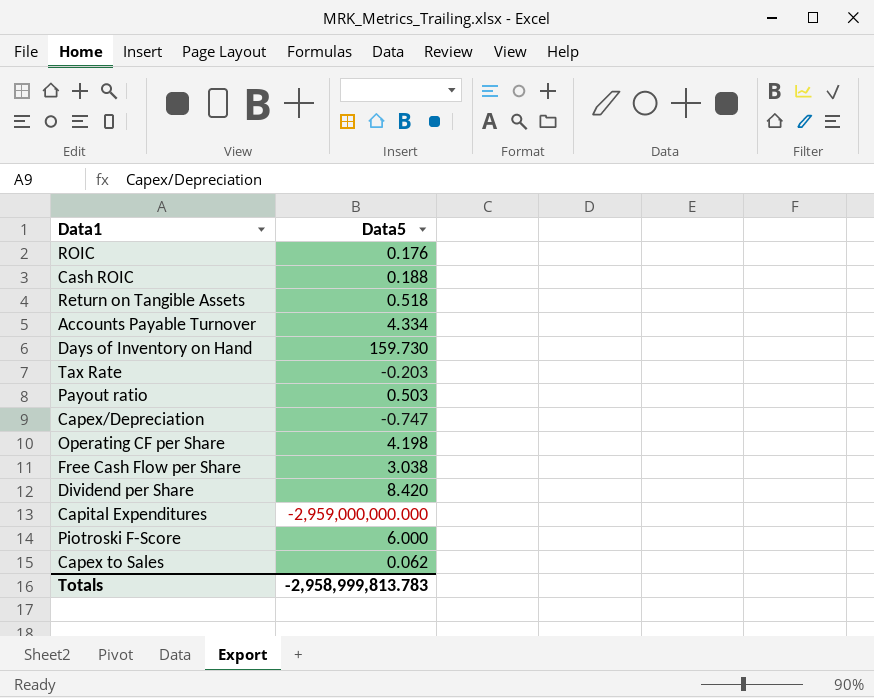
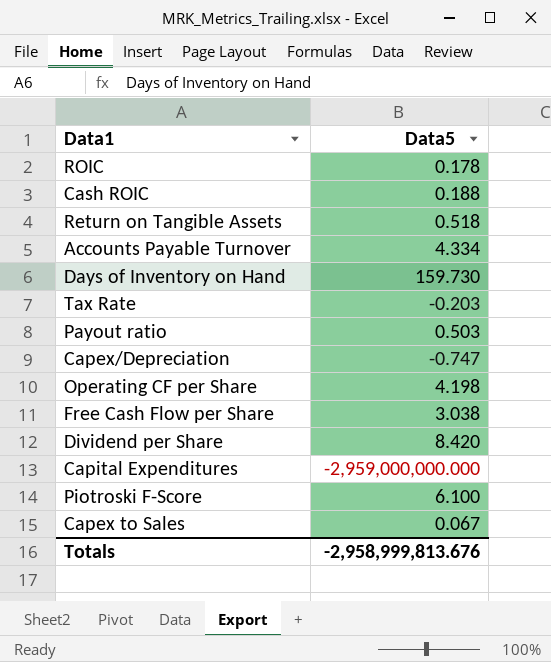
ROIC | Data5: 0.176 -> 0.178
Piotroski F-Score | Data5: 6.000 -> 6.100
Capex to Sales | Data5: 0.062 -> 0.067
Totals | Data5: -2,958,999,813.783 -> -2,958,999,813.676

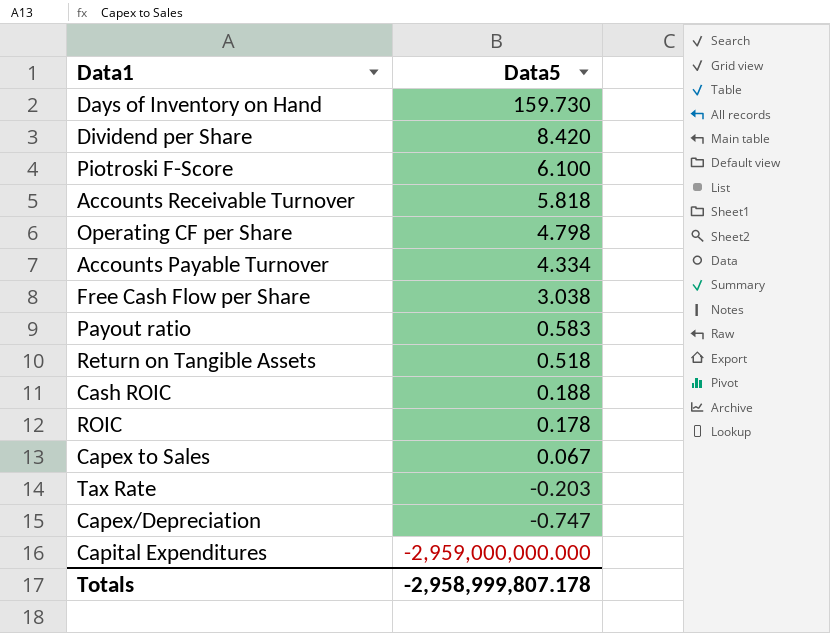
row order: none -> Data5 descending
row Accounts Receivable Turnover: none -> 5.818
Operating CF per Share | Data5: 4.198 -> 4.798
Payout ratio | Data5: 0.503 -> 0.583
Totals | Data5: -2,958,999,813.676 -> -2,958,999,807.178

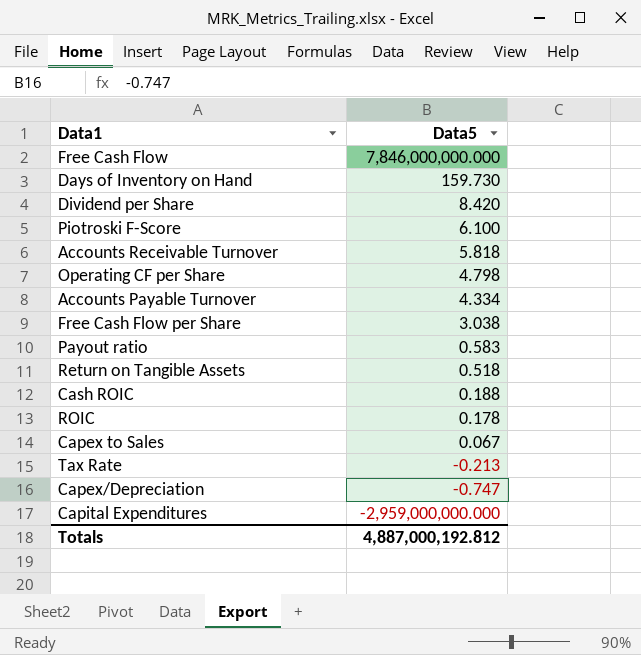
row Free Cash Flow: none -> 7,846,000,000.000
Tax Rate | Data5: -0.203 -> -0.213
Totals | Data5: -2,958,999,807.178 -> 4,887,000,192.812

